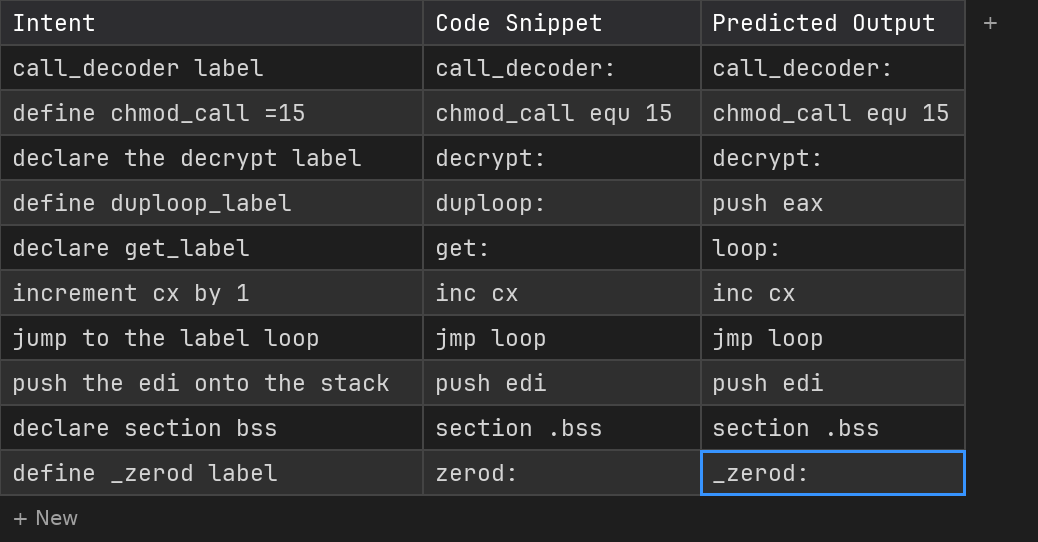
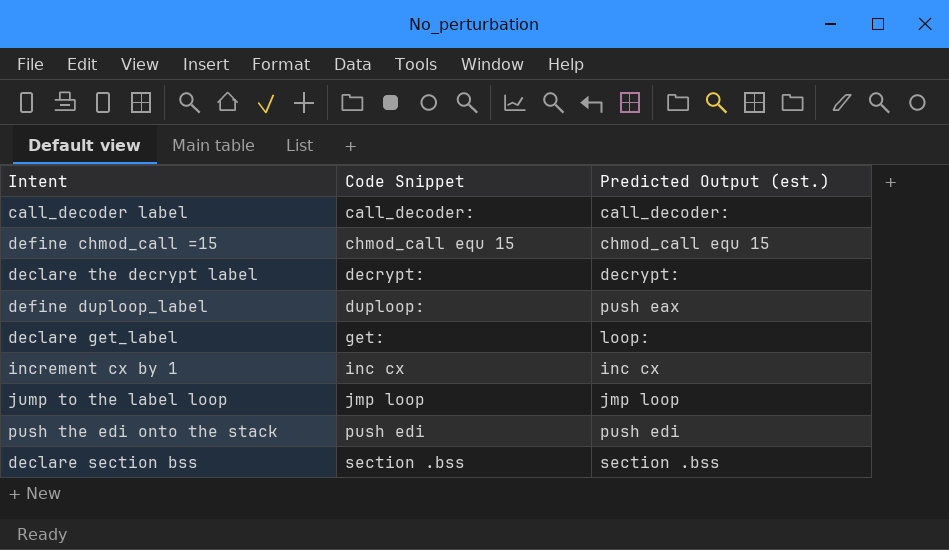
column name: Predicted Output -> Predicted Output (est.)
row define _zerod label: zerod: | _zerod: -> none

